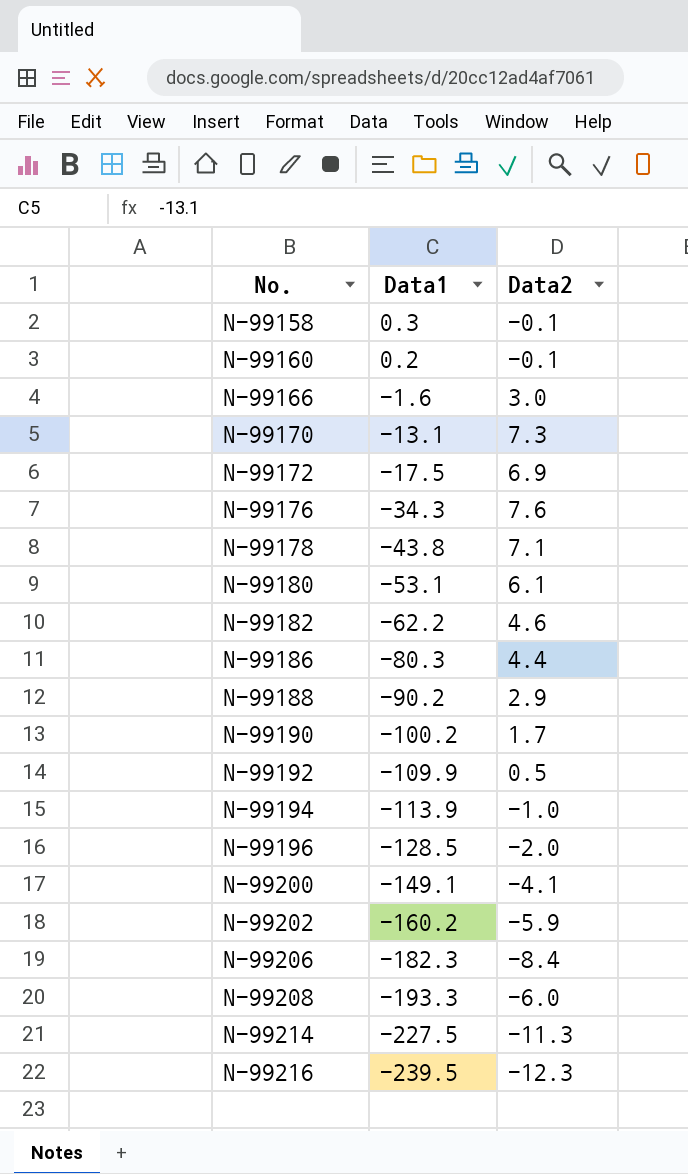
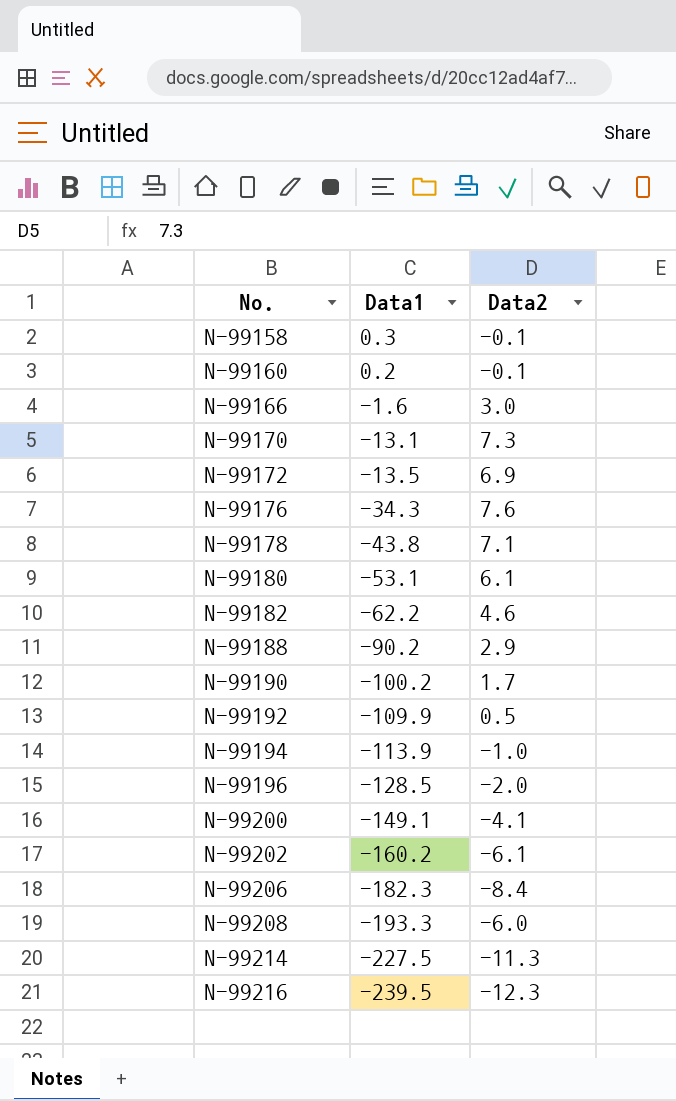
row N-99186: -80.3 | 4.4 -> none
N-99172 | Data1: -17.5 -> -13.5
N-99202 | Data2: -5.9 -> -6.1

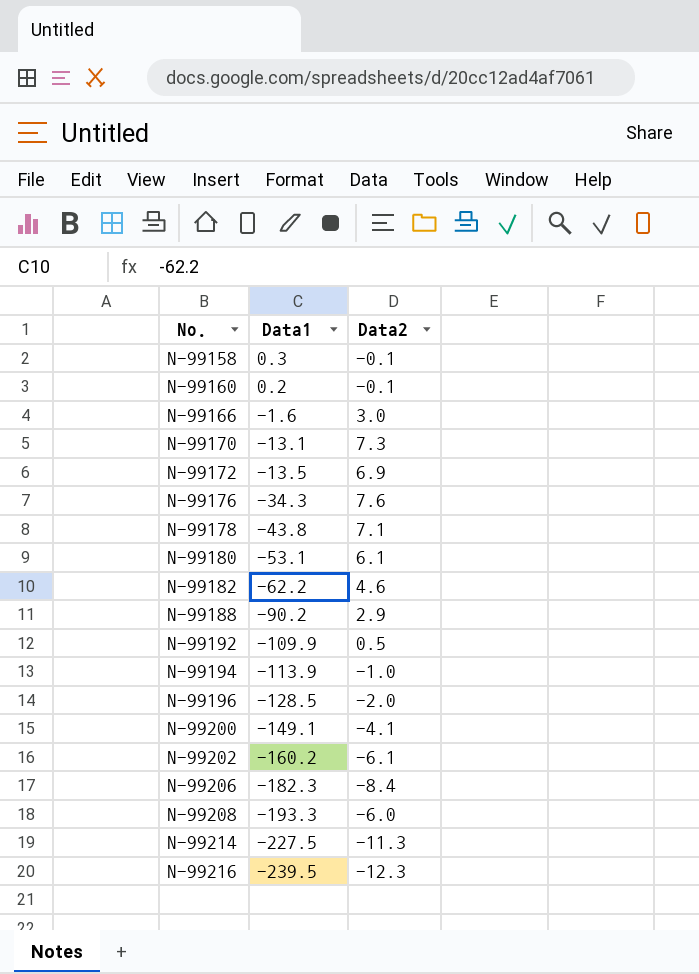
row N-99190: -100.2 | 1.7 -> none

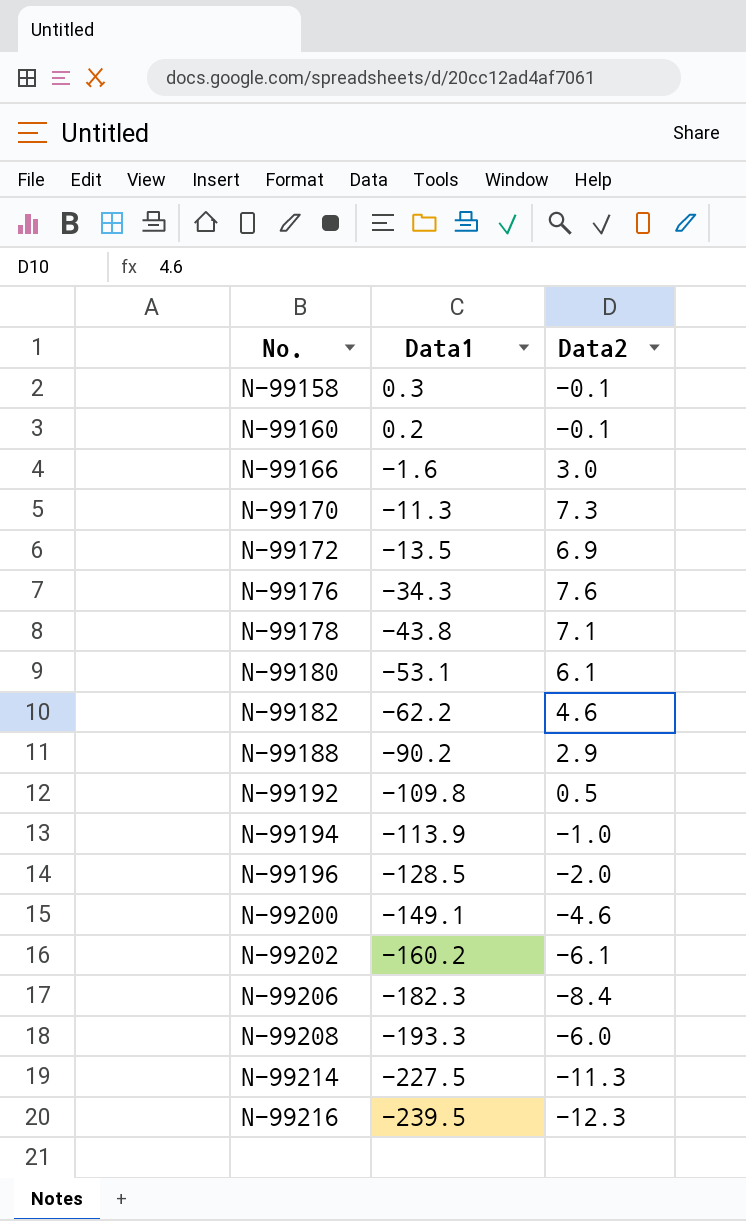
N-99170 | Data1: -13.1 -> -11.3
N-99192 | Data1: -109.9 -> -109.8
N-99200 | Data2: -4.1 -> -4.6

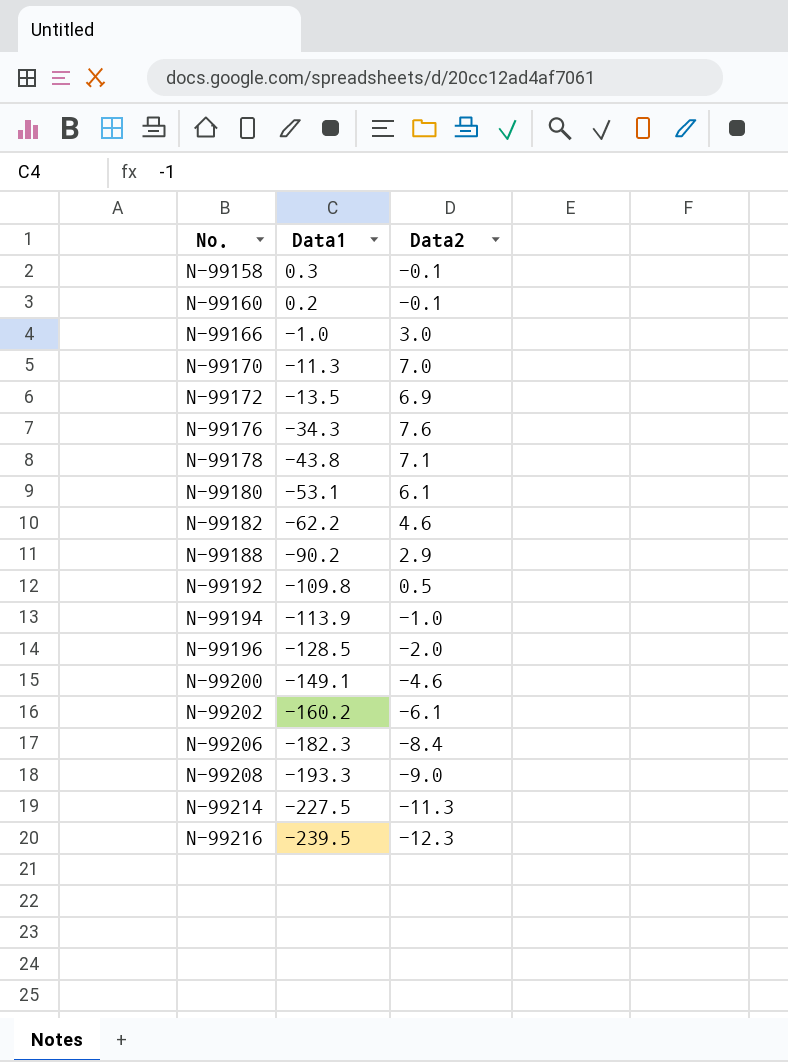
N-99166 | Data1: -1.6 -> -1.0
N-99170 | Data2: 7.3 -> 7.0
N-99208 | Data2: -6.0 -> -9.0

